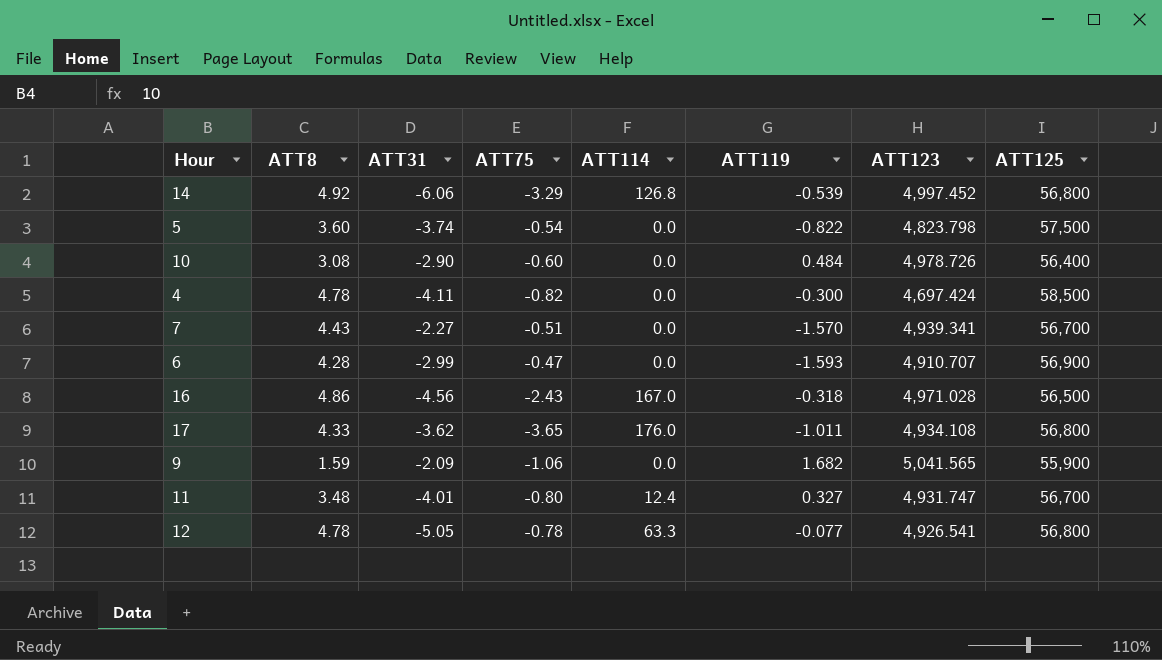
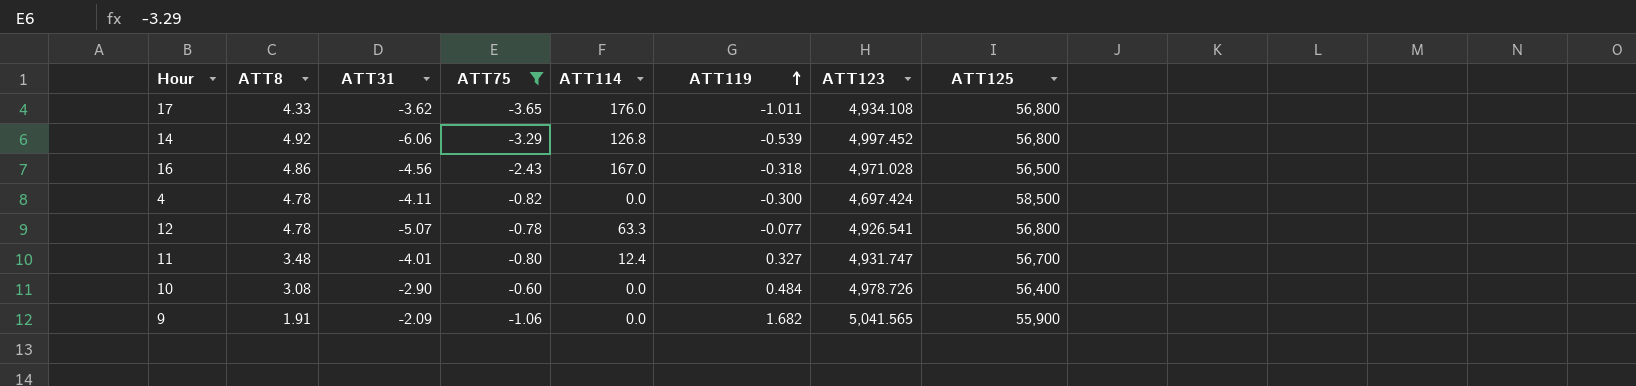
filter: none -> ATT75 <= -0.60
row order: none -> ATT119 ascending
12 | ATT31: -5.05 -> -5.07
9 | ATT8: 1.59 -> 1.91

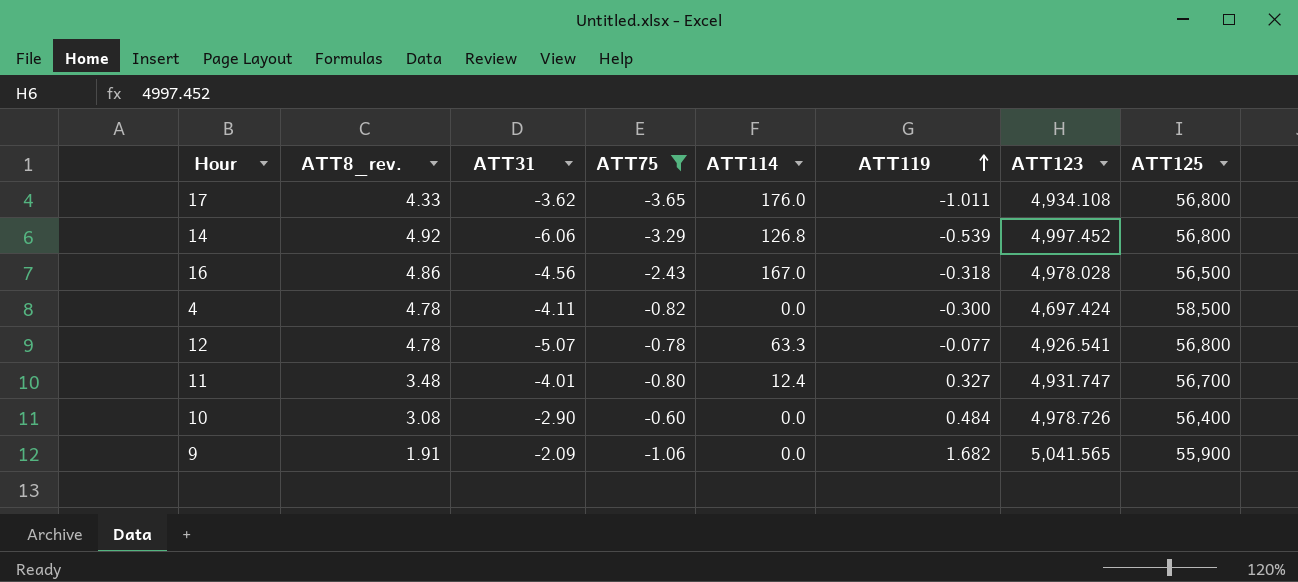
column name: ATT8 -> ATT8_rev.
16 | ATT123: 4,971.028 -> 4,978.028

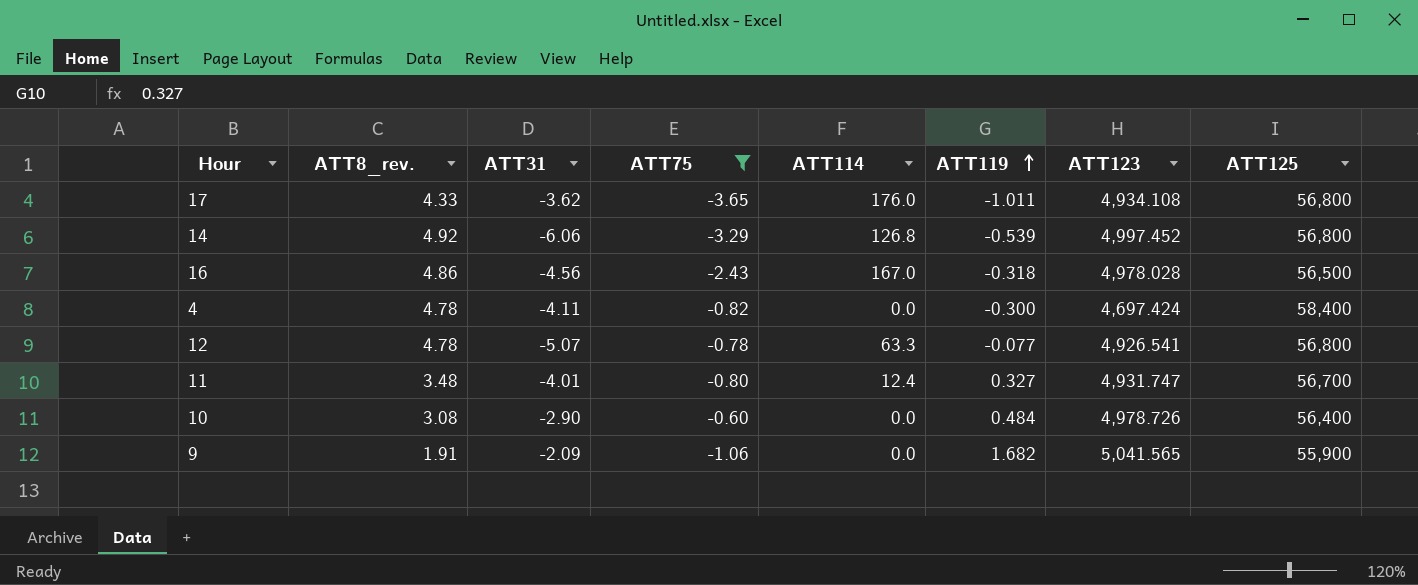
4 | ATT125: 58,500 -> 58,400

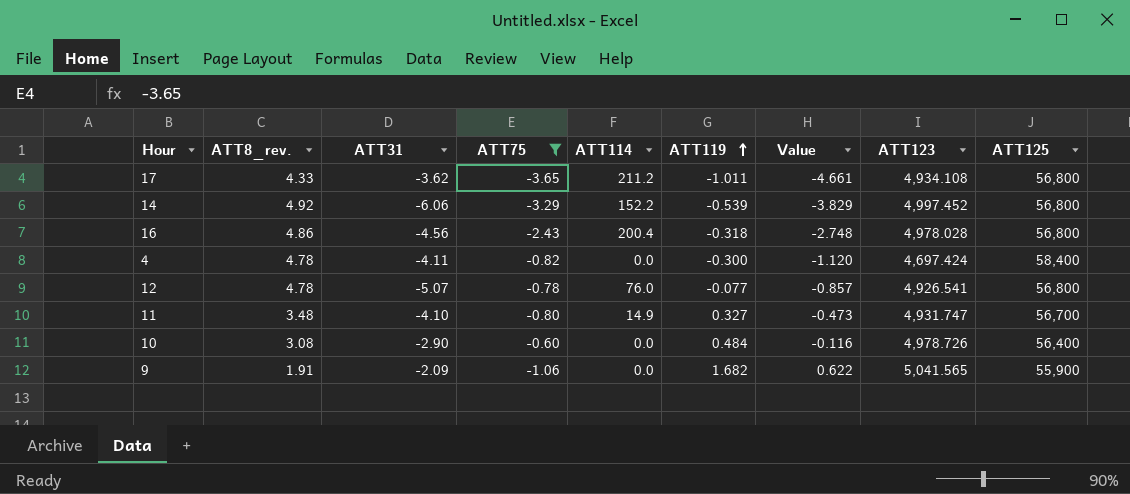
column Value | formula: none -> [ATT75] + [ATT119]
17 | ATT114: 176.0 -> 211.2
14 | ATT114: 126.8 -> 152.2
16 | ATT114: 167.0 -> 200.4
16 | ATT125: 56,500 -> 56,800
12 | ATT114: 63.3 -> 76.0
11 | ATT31: -4.01 -> -4.10
11 | ATT114: 12.4 -> 14.9

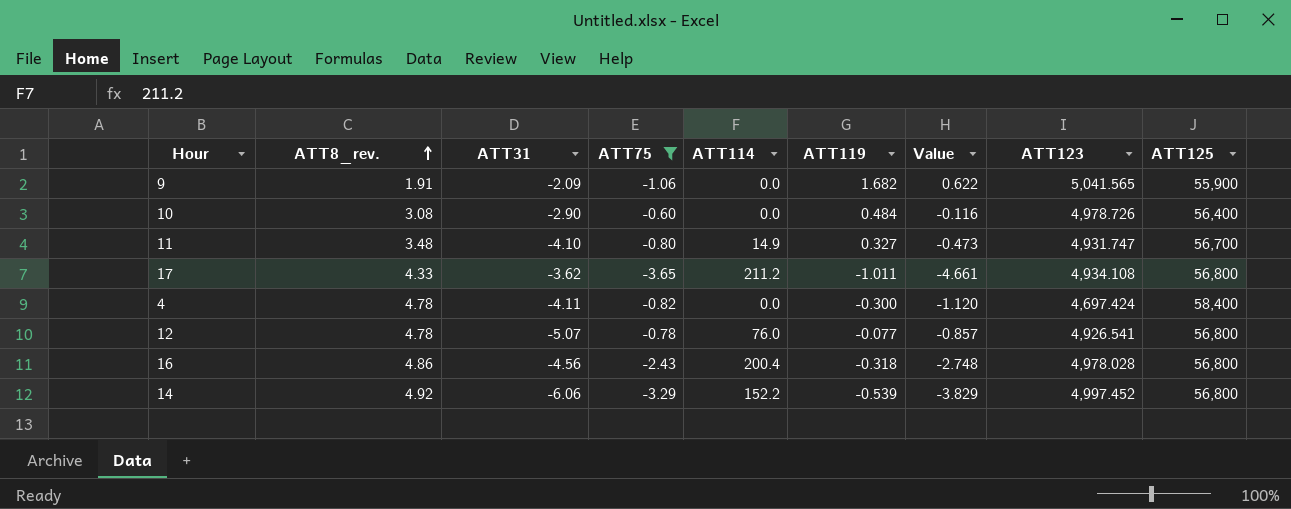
row order: ATT119 ascending -> ATT8_rev. ascending

